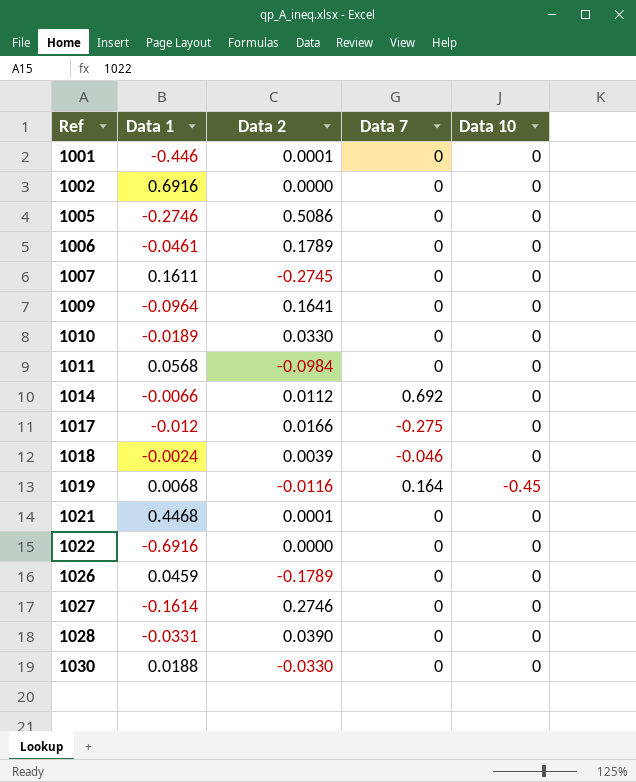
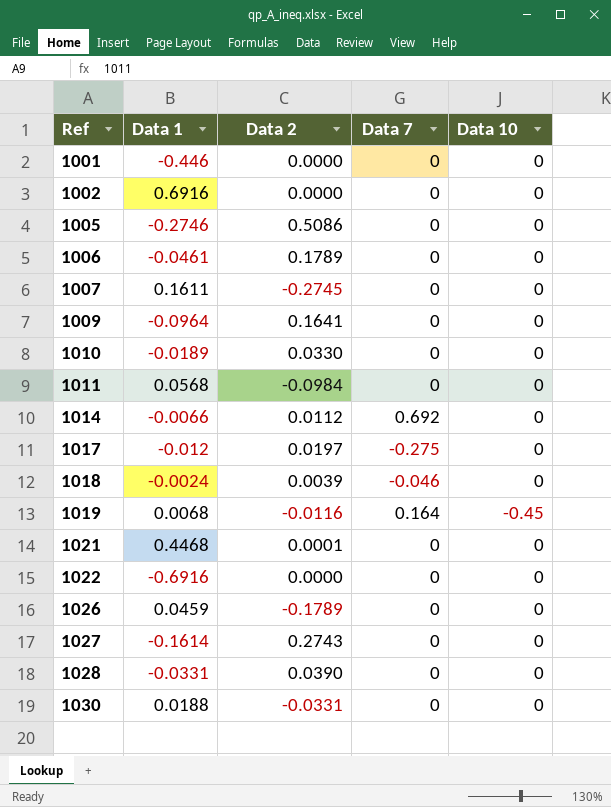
1001 | Data 2: 0.0001 -> 0.0000
1017 | Data 2: 0.0166 -> 0.0197
1027 | Data 2: 0.2746 -> 0.2743
1030 | Data 2: -0.0330 -> -0.0331

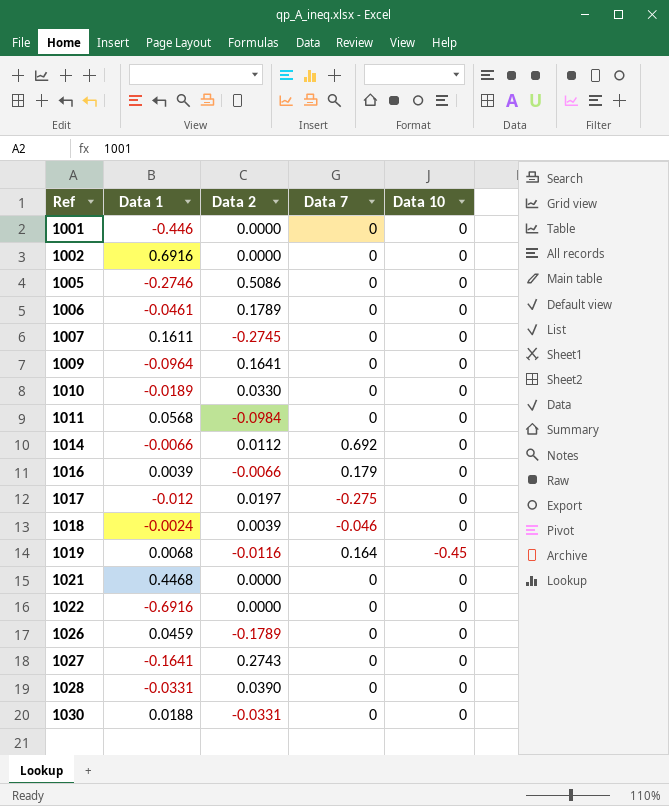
row 1016: none -> 0.0039 | -0.0066 | 0.179 | 0
1021 | Data 2: 0.0001 -> 0.0000
1027 | Data 1: -0.1614 -> -0.1641

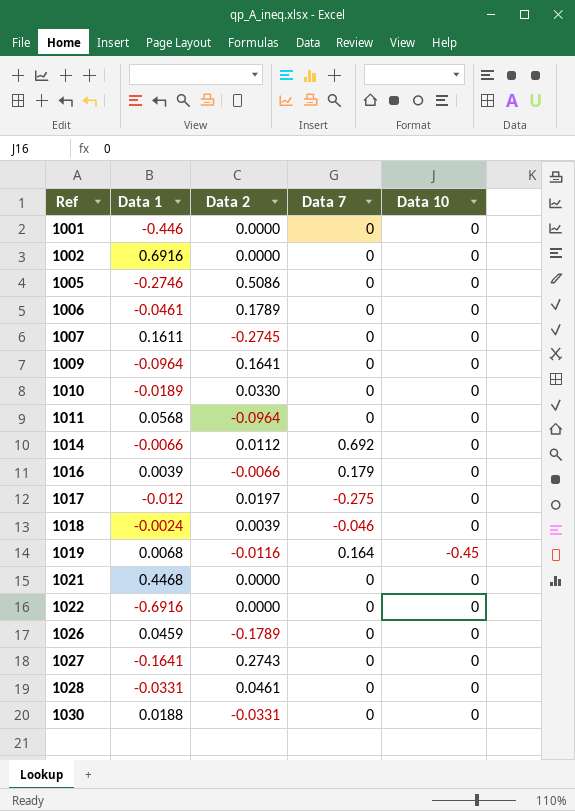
1011 | Data 2: -0.0984 -> -0.0964
1028 | Data 2: 0.0390 -> 0.0461

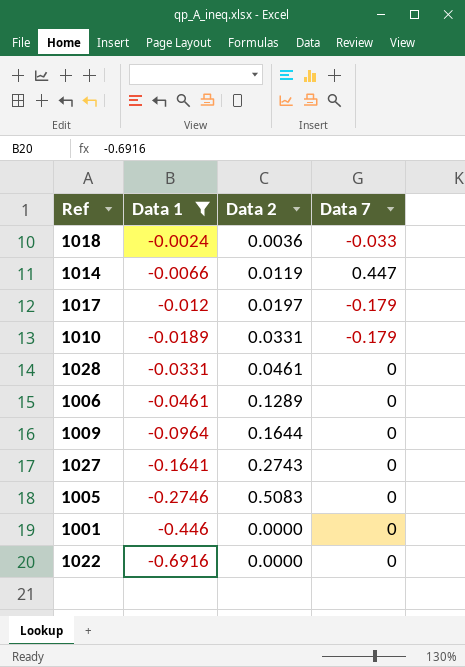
filter: none -> Data 1 <= -0.0024
row order: Ref ascending -> Data 1 descending
column Data 10 | position: 5 -> none
1018 | Data 2: 0.0039 -> 0.0036
1018 | Data 7: -0.046 -> -0.033
1014 | Data 2: 0.0112 -> 0.0119
1014 | Data 7: 0.692 -> 0.447
1017 | Data 7: -0.275 -> -0.179
1010 | Data 2: 0.0330 -> 0.0331
1010 | Data 7: 0 -> -0.179
1006 | Data 2: 0.1789 -> 0.1289
1009 | Data 2: 0.1641 -> 0.1644
1005 | Data 2: 0.5086 -> 0.5083

